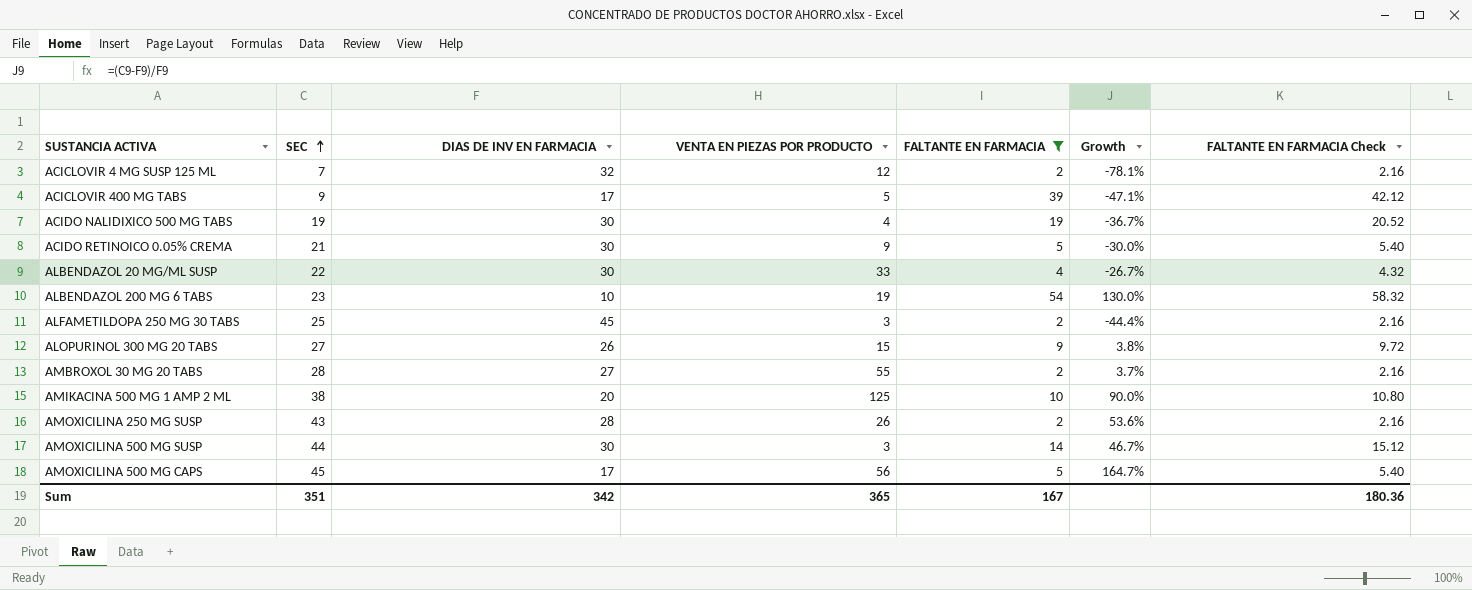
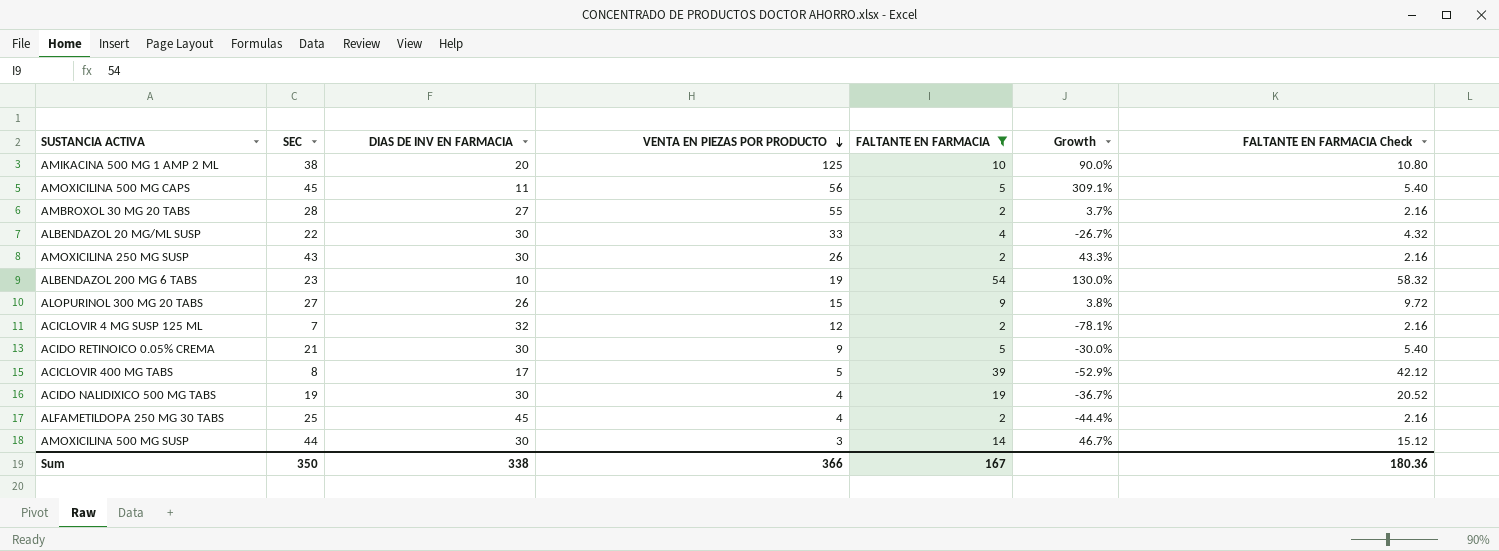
row order: SEC ascending -> VENTA EN PIEZAS POR PRODUCTO descending
AMOXICILINA 500 MG CAPS | DIAS DE INV EN FARMACIA: 17 -> 11
AMOXICILINA 500 MG CAPS | Growth: 164.7% -> 309.1%
AMOXICILINA 250 MG SUSP | DIAS DE INV EN FARMACIA: 28 -> 30
AMOXICILINA 250 MG SUSP | Growth: 53.6% -> 43.3%
ACICLOVIR 400 MG TABS | SEC: 9 -> 8
ACICLOVIR 400 MG TABS | Growth: -47.1% -> -52.9%
ALFAMETILDOPA 250 MG 30 TABS | VENTA EN PIEZAS POR PRODUCTO: 3 -> 4
Sum | SEC: 351 -> 350
Sum | DIAS DE INV EN FARMACIA: 342 -> 338
Sum | VENTA EN PIEZAS POR PRODUCTO: 365 -> 366

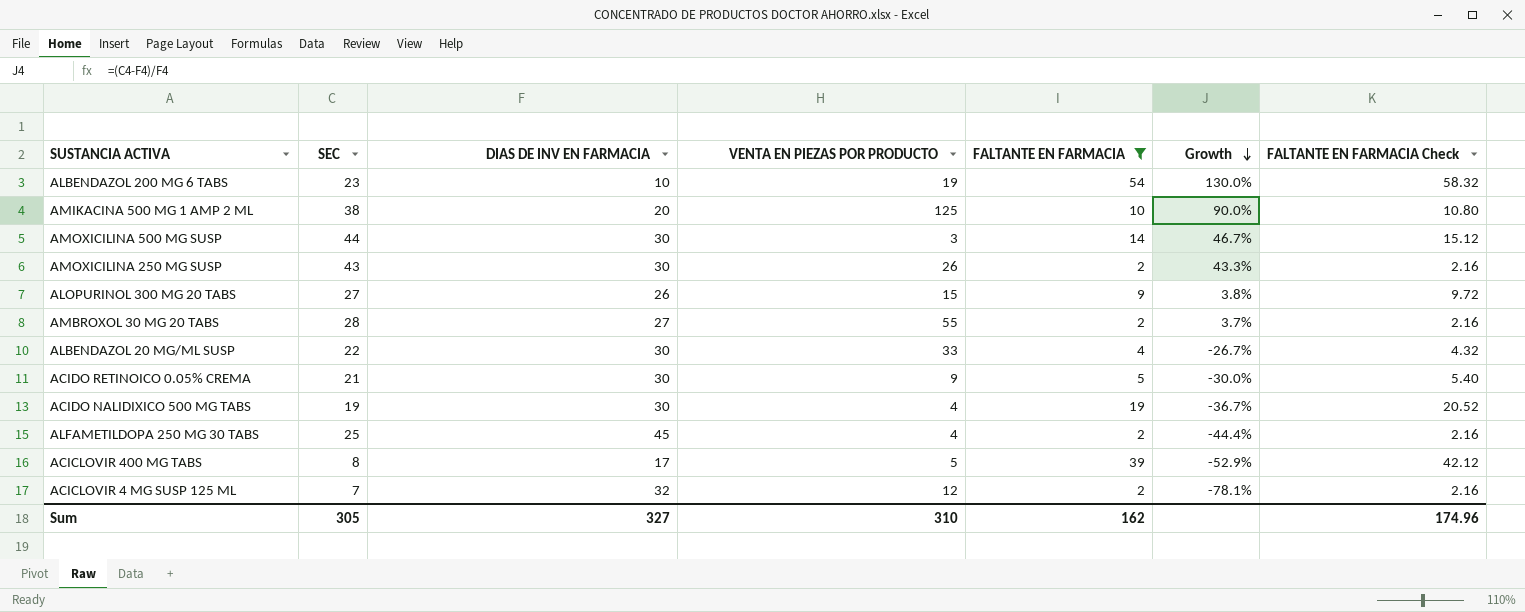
row order: VENTA EN PIEZAS POR PRODUCTO descending -> Growth descending
row AMOXICILINA 500 MG CAPS: 45 | 11 | 56 | 5 | 309.1% | 5.40 -> none
Sum | SEC: 350 -> 305
Sum | DIAS DE INV EN FARMACIA: 338 -> 327
Sum | VENTA EN PIEZAS POR PRODUCTO: 366 -> 310
Sum | FALTANTE EN FARMACIA: 167 -> 162
Sum | FALTANTE EN FARMACIA Check: 180.36 -> 174.96

